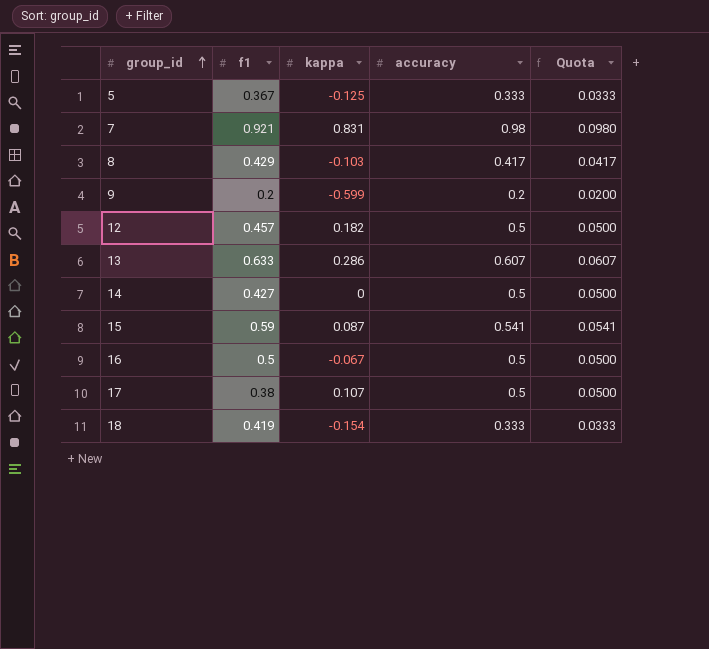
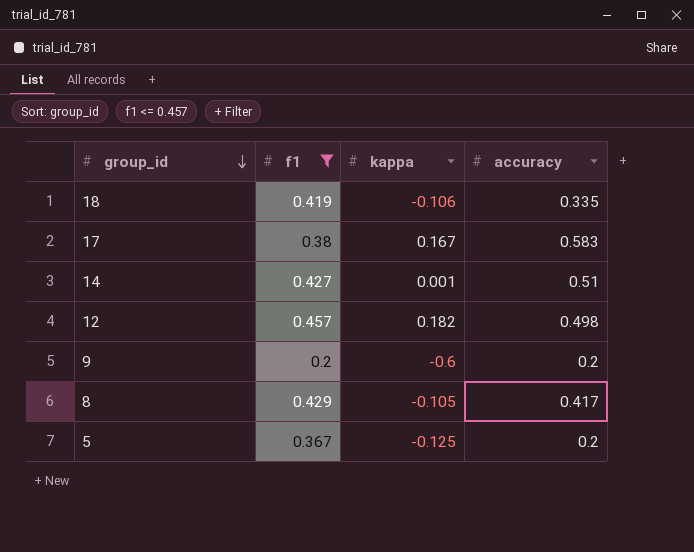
filter: none -> f1 <= 0.457
row order: group_id ascending -> group_id descending
column Quota | formula: [accuracy] * 0.1 -> none
18 | kappa: -0.154 -> -0.106
18 | accuracy: 0.333 -> 0.335
17 | kappa: 0.107 -> 0.167
17 | accuracy: 0.5 -> 0.583
14 | kappa: 0 -> 0.001
14 | accuracy: 0.5 -> 0.51
12 | accuracy: 0.5 -> 0.498
9 | kappa: -0.599 -> -0.6
8 | kappa: -0.103 -> -0.105
5 | accuracy: 0.333 -> 0.2

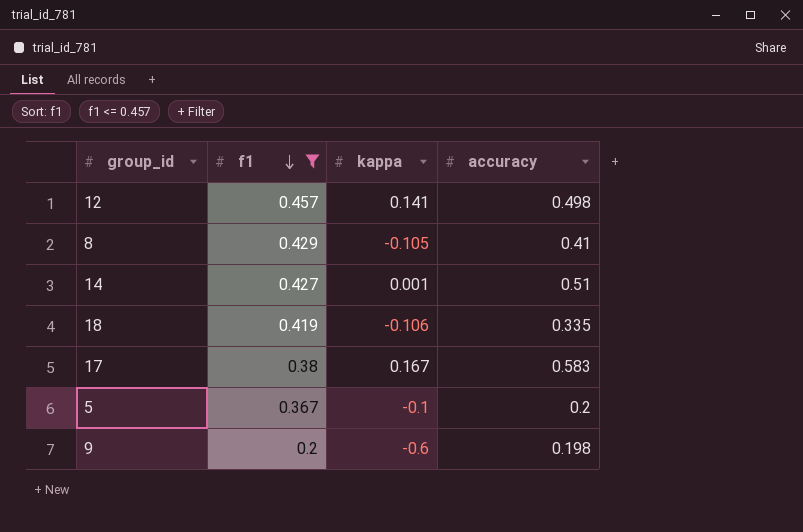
row order: group_id descending -> f1 descending
12 | kappa: 0.182 -> 0.141
8 | accuracy: 0.417 -> 0.41
5 | kappa: -0.125 -> -0.1
9 | accuracy: 0.2 -> 0.198

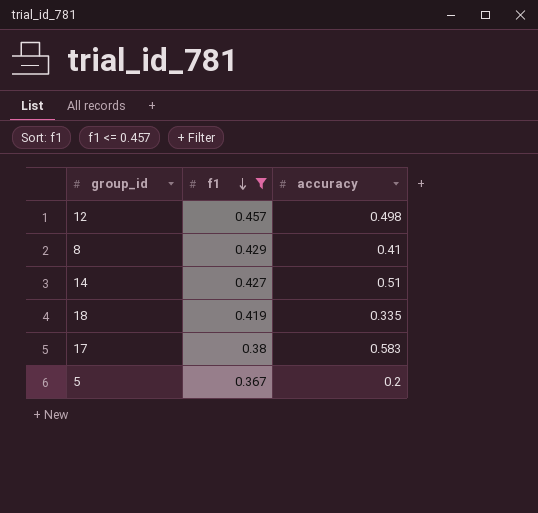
column kappa | position: 3 -> none
row 9: 0.2 | -0.6 | 0.198 -> none

